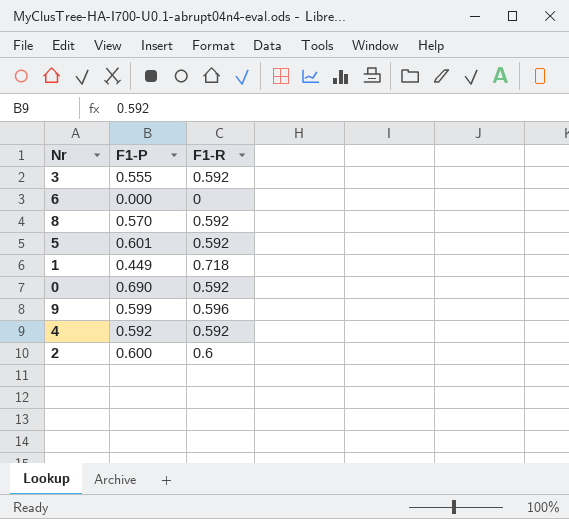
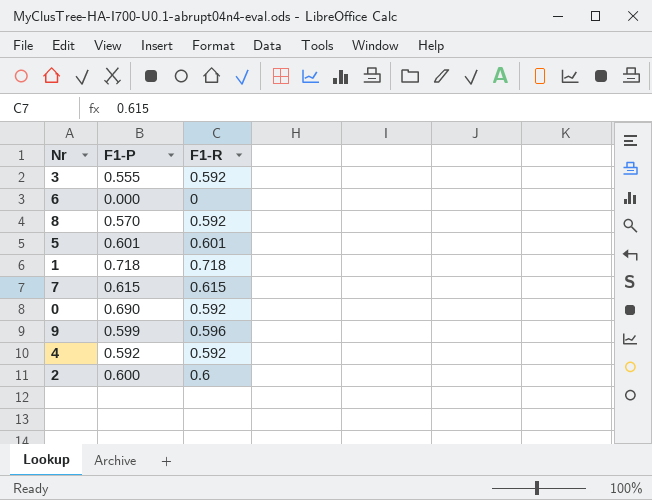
5 | F1-R: 0.592 -> 0.601
1 | F1-P: 0.449 -> 0.718
row 7: none -> 0.615 | 0.615

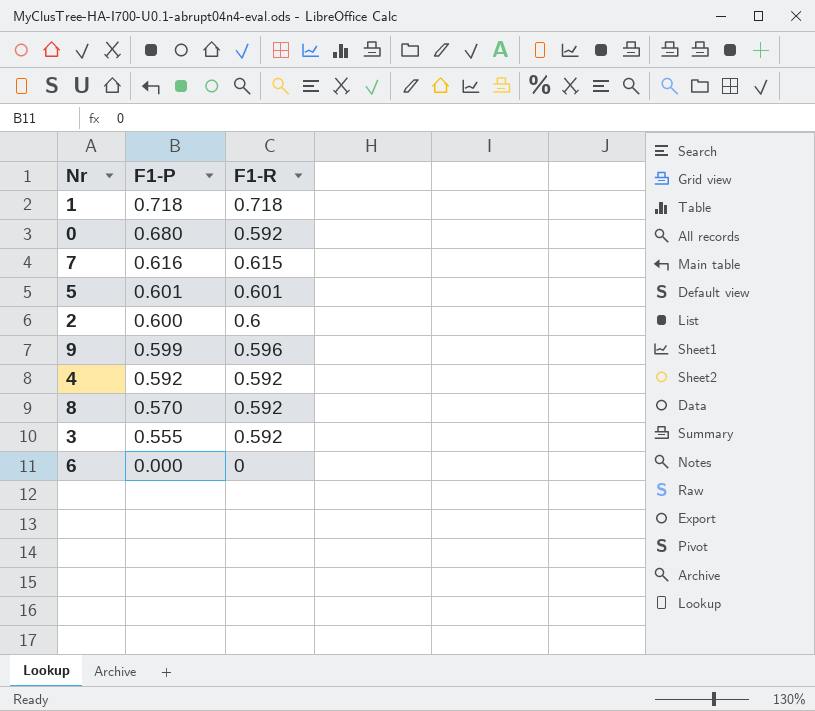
row order: none -> F1-P descending
0 | F1-P: 0.690 -> 0.680
7 | F1-P: 0.615 -> 0.616

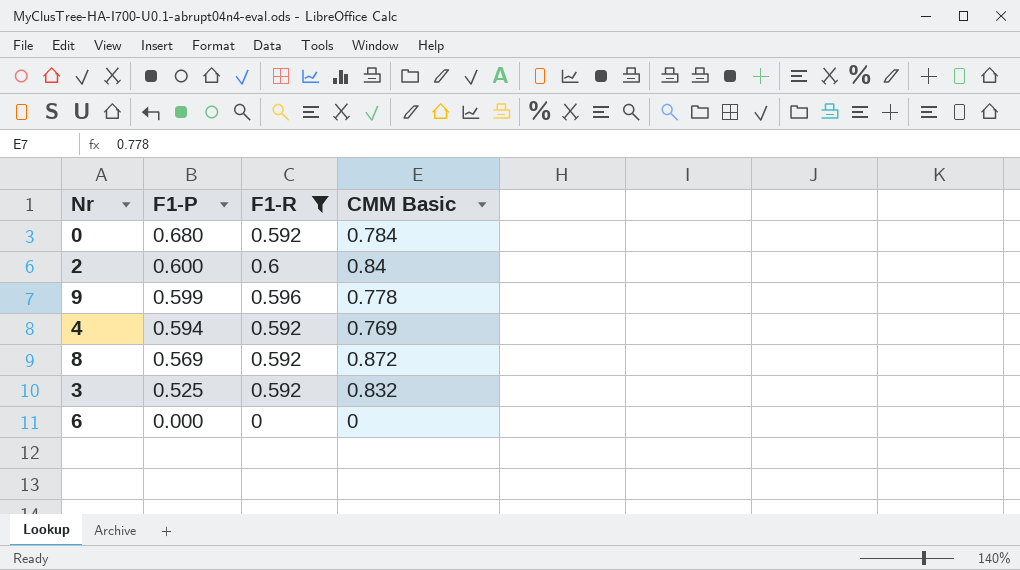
filter: none -> F1-R <= 0.6
column CMM Basic | position: none -> 4
4 | F1-P: 0.592 -> 0.594
8 | F1-P: 0.570 -> 0.569
3 | F1-P: 0.555 -> 0.525

